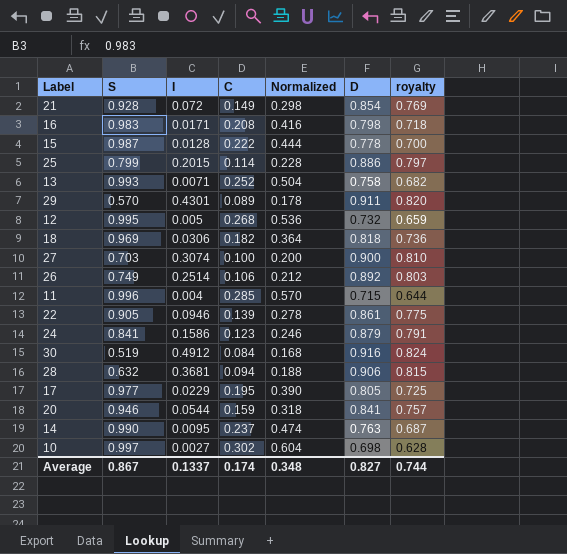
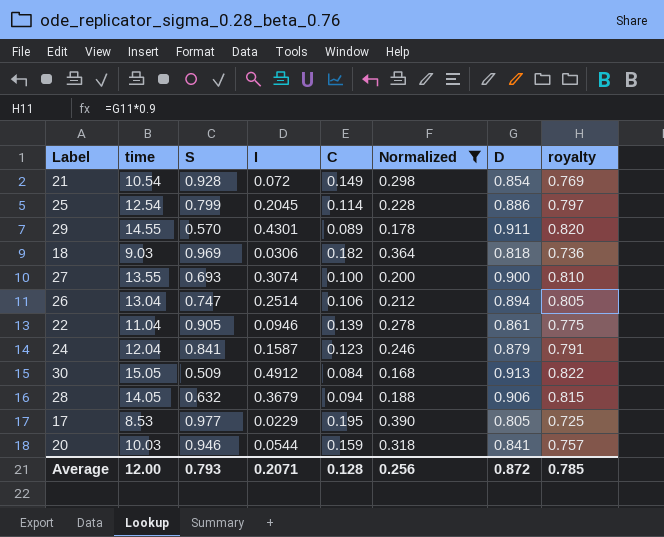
filter: none -> Normalized <= 0.390
column time | position: none -> 2
25 | I: 0.2015 -> 0.2045
27 | S: 0.703 -> 0.693
26 | S: 0.749 -> 0.747
26 | D: 0.892 -> 0.894
26 | royalty: 0.803 -> 0.805
24 | I: 0.1586 -> 0.1587
30 | S: 0.519 -> 0.509
30 | D: 0.916 -> 0.913
30 | royalty: 0.824 -> 0.822
28 | I: 0.3681 -> 0.3679
Average | S: 0.867 -> 0.793
Average | I: 0.1337 -> 0.2071
Average | C: 0.174 -> 0.128
Average | Normalized: 0.348 -> 0.256
Average | D: 0.827 -> 0.872
Average | royalty: 0.744 -> 0.785

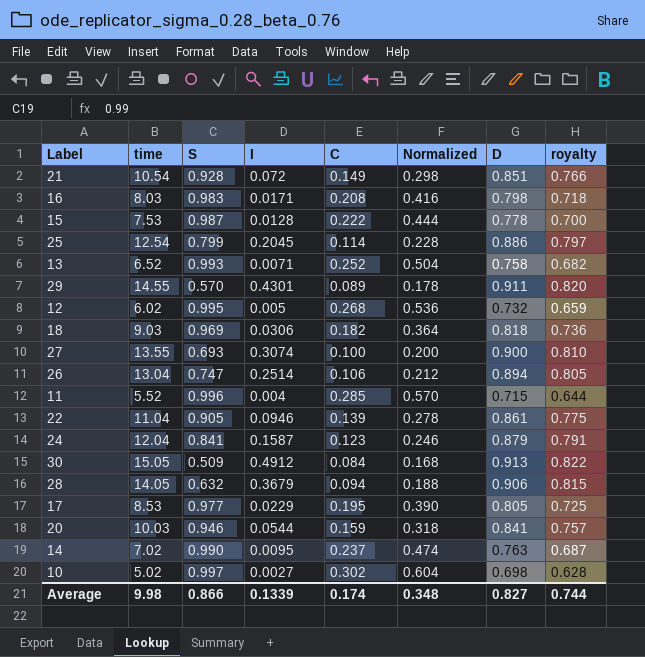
filter: Normalized <= 0.390 -> none
21 | D: 0.854 -> 0.851
21 | royalty: 0.769 -> 0.766
Average | time: 12.00 -> 9.98
Average | S: 0.793 -> 0.866
Average | I: 0.2071 -> 0.1339
Average | C: 0.128 -> 0.174
Average | Normalized: 0.256 -> 0.348
Average | D: 0.872 -> 0.827
Average | royalty: 0.785 -> 0.744

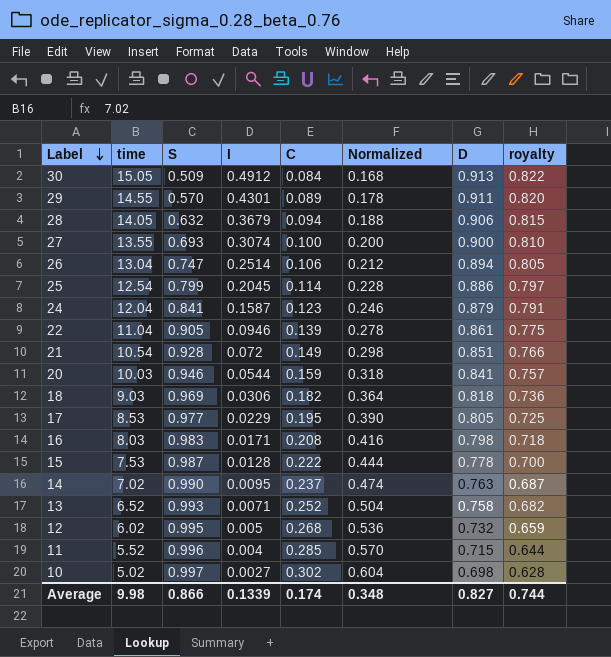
row order: none -> Label descending

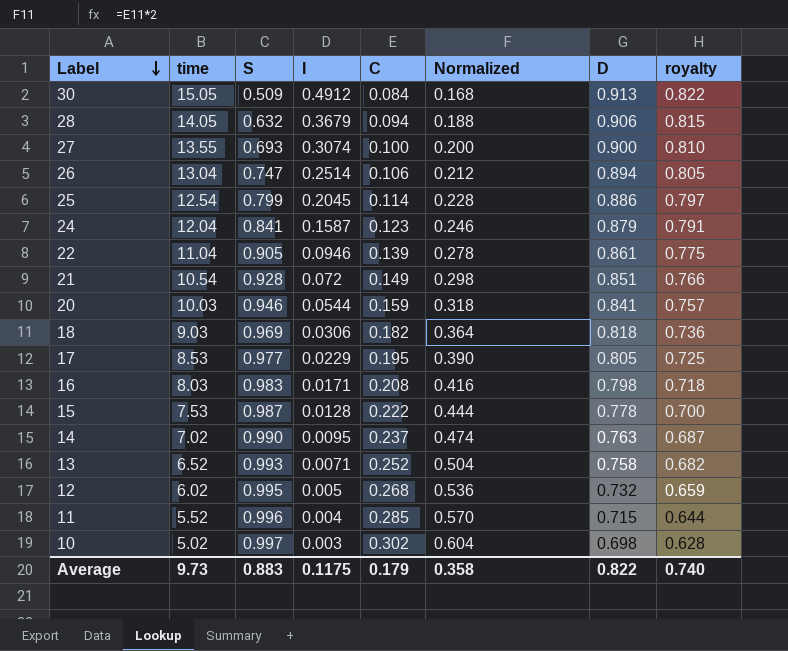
row 29: 14.55 | 0.570 | 0.4301 | 0.089 | 0.178 | 0.911 | 0.820 -> none
10 | I: 0.0027 -> 0.003
Average | time: 9.98 -> 9.73
Average | S: 0.866 -> 0.883
Average | I: 0.1339 -> 0.1175
Average | C: 0.174 -> 0.179
Average | Normalized: 0.348 -> 0.358
Average | D: 0.827 -> 0.822
Average | royalty: 0.744 -> 0.740

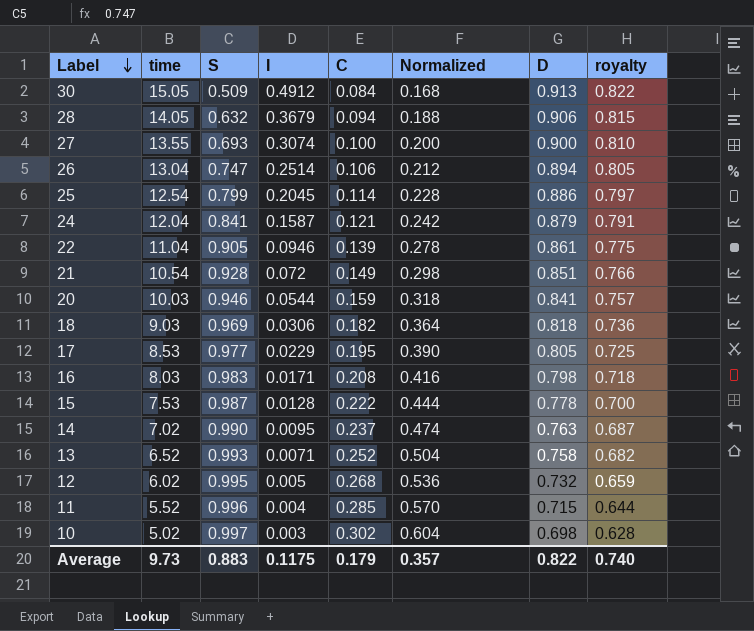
24 | C: 0.123 -> 0.121
24 | Normalized: 0.246 -> 0.242
Average | Normalized: 0.358 -> 0.357

